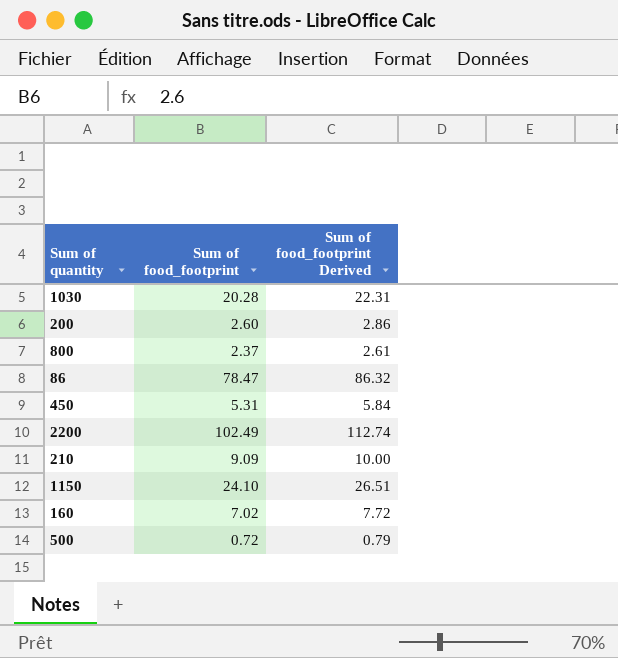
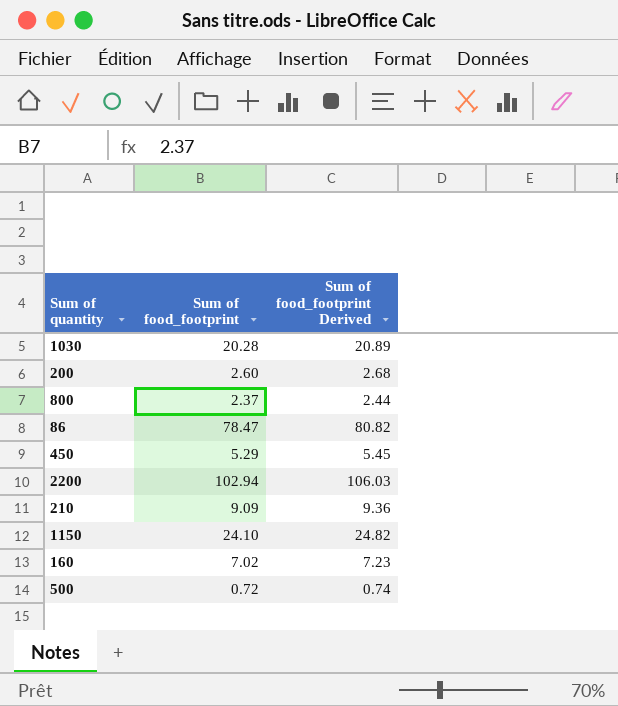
column Sum of food_footprint Derived | formula: [Sum of food_footprint] * 1.1 -> [Sum of food_footprint] * 1.03
450 | Sum of food_footprint: 5.31 -> 5.29
2200 | Sum of food_footprint: 102.49 -> 102.94

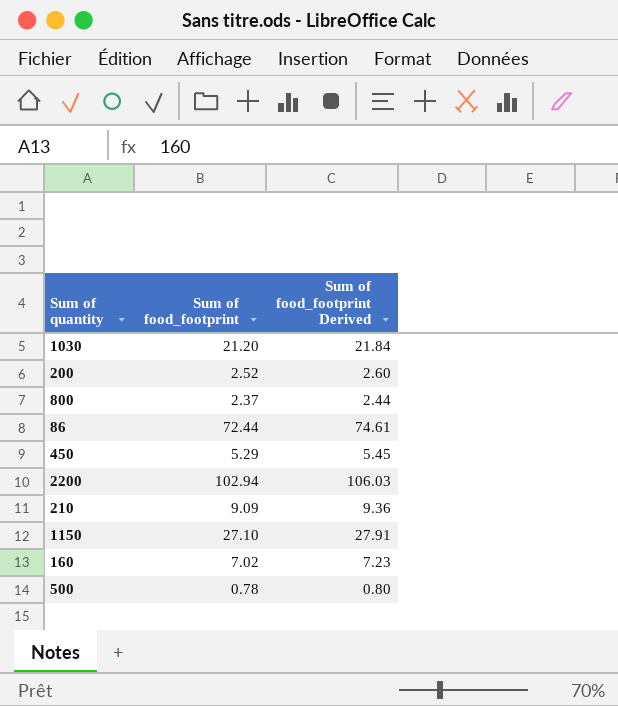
1030 | Sum of food_footprint: 20.28 -> 21.20
1030 | Sum of food_footprint Derived: 20.89 -> 21.84
200 | Sum of food_footprint: 2.60 -> 2.52
200 | Sum of food_footprint Derived: 2.68 -> 2.60
86 | Sum of food_footprint: 78.47 -> 72.44
86 | Sum of food_footprint Derived: 80.82 -> 74.61
1150 | Sum of food_footprint: 24.10 -> 27.10
1150 | Sum of food_footprint Derived: 24.82 -> 27.91
500 | Sum of food_footprint: 0.72 -> 0.78
500 | Sum of food_footprint Derived: 0.74 -> 0.80

